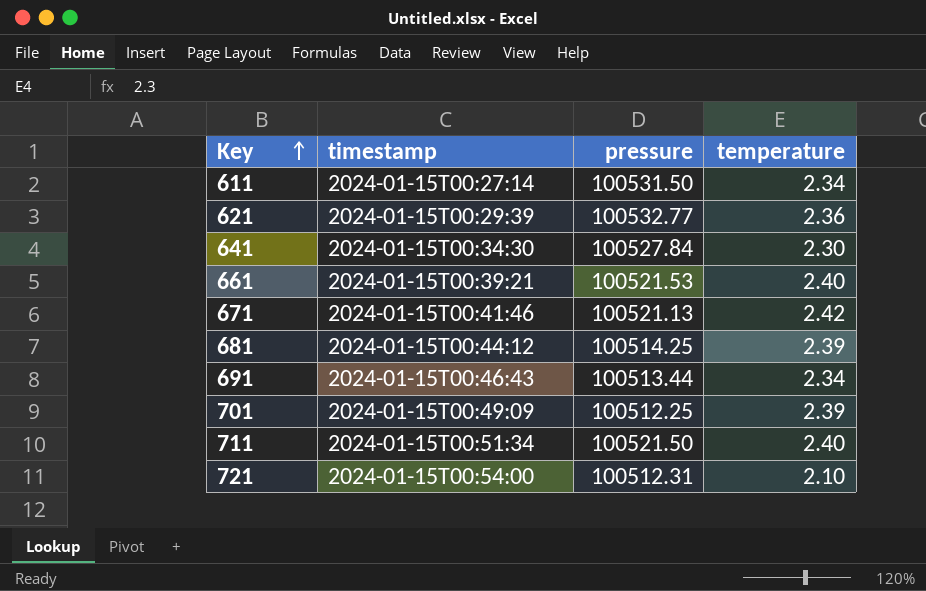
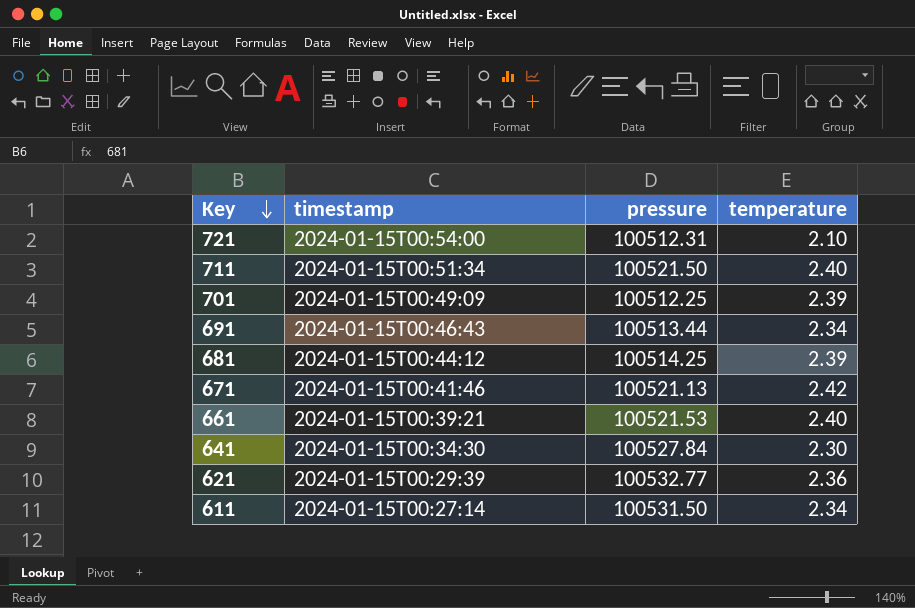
row order: Key ascending -> Key descending

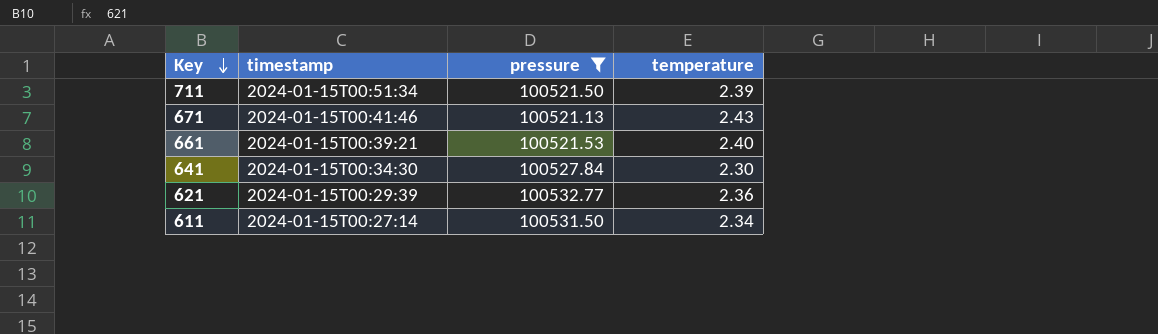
filter: none -> pressure >= 100521.13
711 | temperature: 2.40 -> 2.39
671 | temperature: 2.42 -> 2.43

